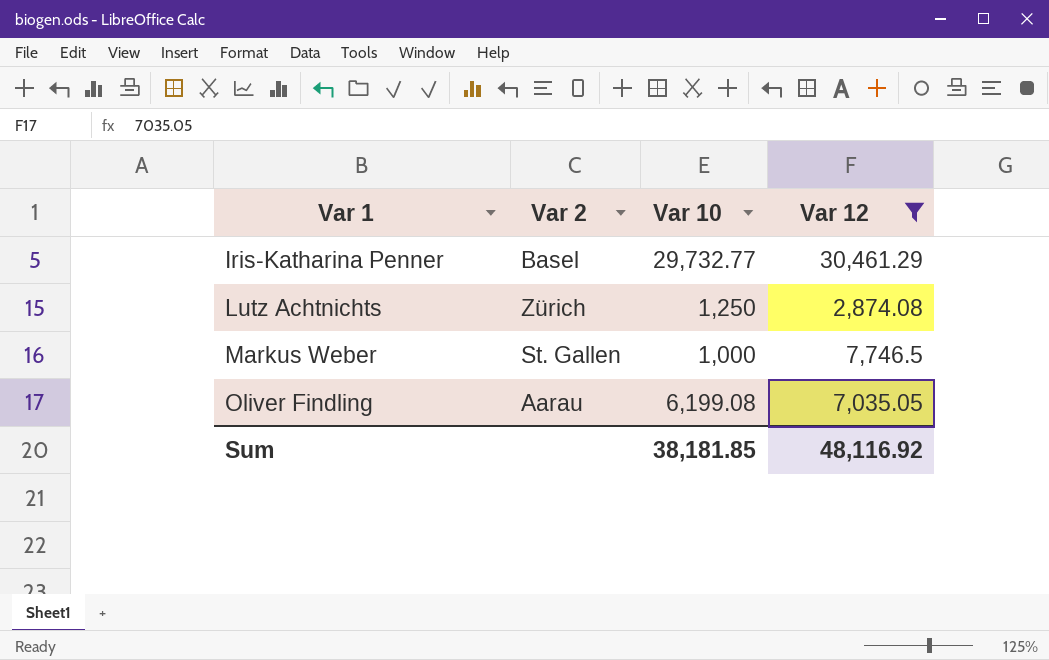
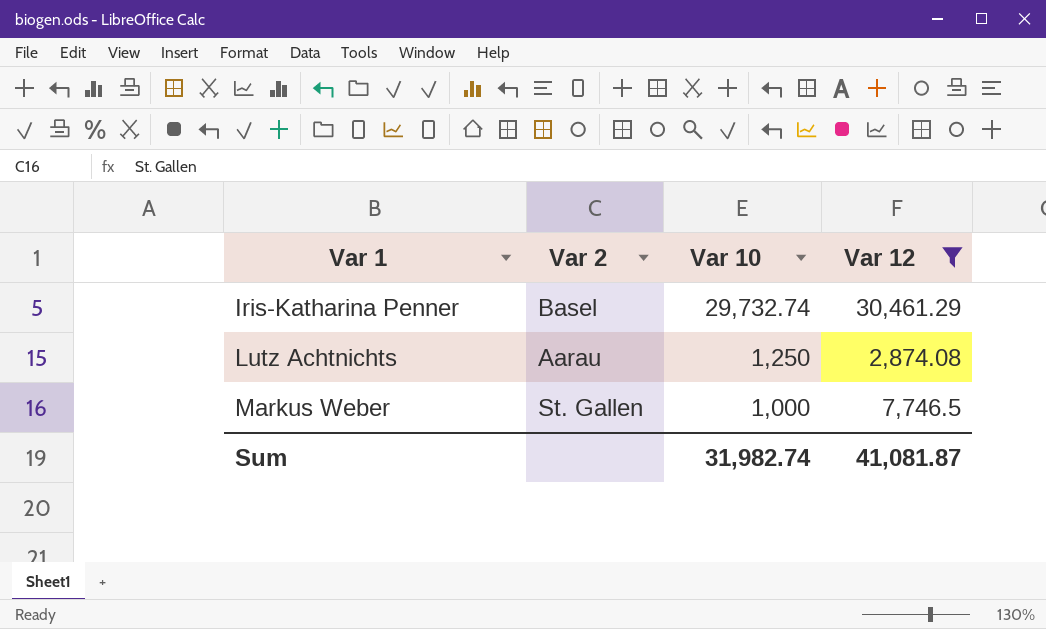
row Oliver Findling: Aarau | 6,199.08 | 7,035.05 -> none
Iris-Katharina Penner | Var 10: 29,732.77 -> 29,732.74
Lutz Achtnichts | Var 2: Zürich -> Aarau
Sum | Var 10: 38,181.85 -> 31,982.74
Sum | Var 12: 48,116.92 -> 41,081.87

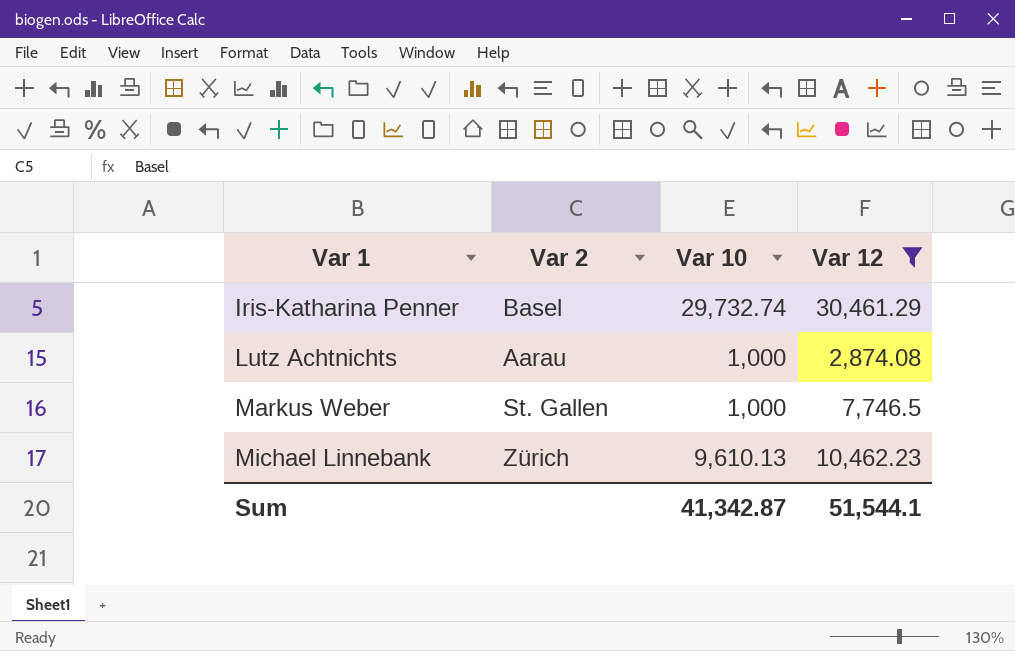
Lutz Achtnichts | Var 10: 1,250 -> 1,000
row Michael Linnebank: none -> Zürich | 9,610.13 | 10,462.23
Sum | Var 10: 31,982.74 -> 41,342.87
Sum | Var 12: 41,081.87 -> 51,544.1

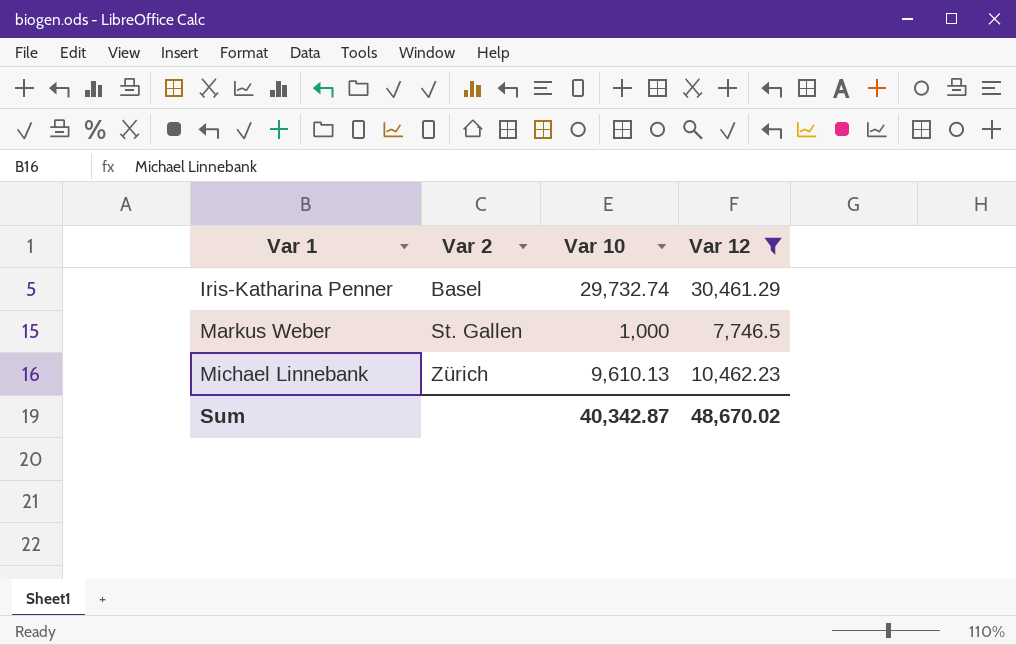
row Lutz Achtnichts: Aarau | 1,000 | 2,874.08 -> none
Sum | Var 10: 41,342.87 -> 40,342.87
Sum | Var 12: 51,544.1 -> 48,670.02

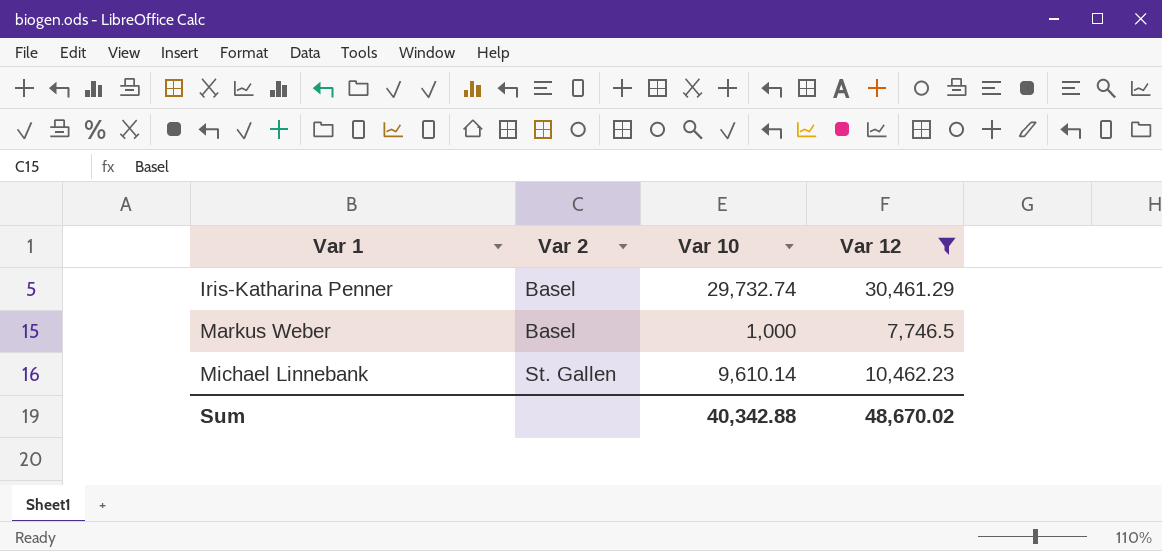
Markus Weber | Var 2: St. Gallen -> Basel
Michael Linnebank | Var 2: Zürich -> St. Gallen
Michael Linnebank | Var 10: 9,610.13 -> 9,610.14
Sum | Var 10: 40,342.87 -> 40,342.88

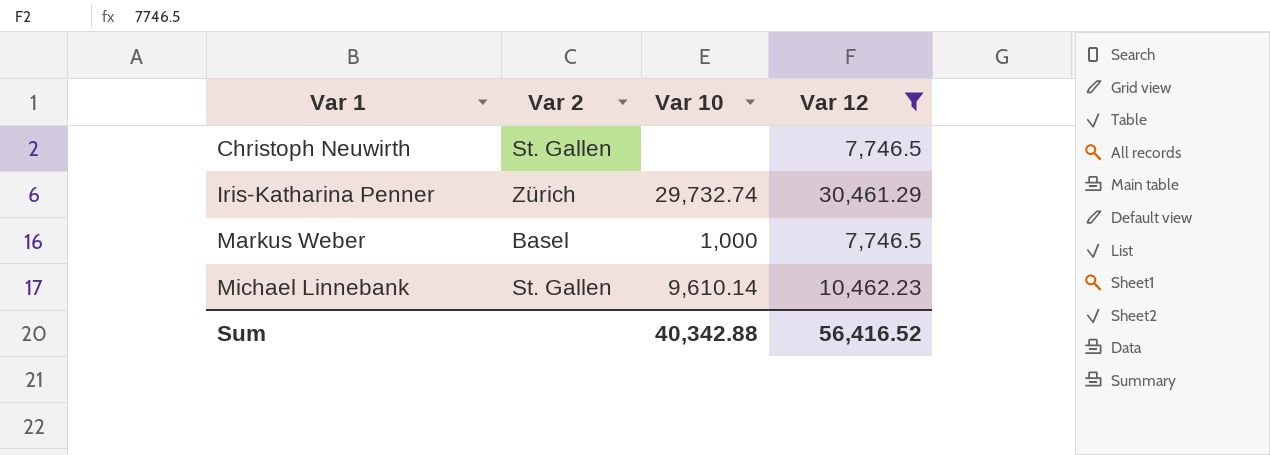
row Christoph Neuwirth: none -> St. Gallen | none | 7,746.5
Iris-Katharina Penner | Var 2: Basel -> Zürich
Sum | Var 12: 48,670.02 -> 56,416.52

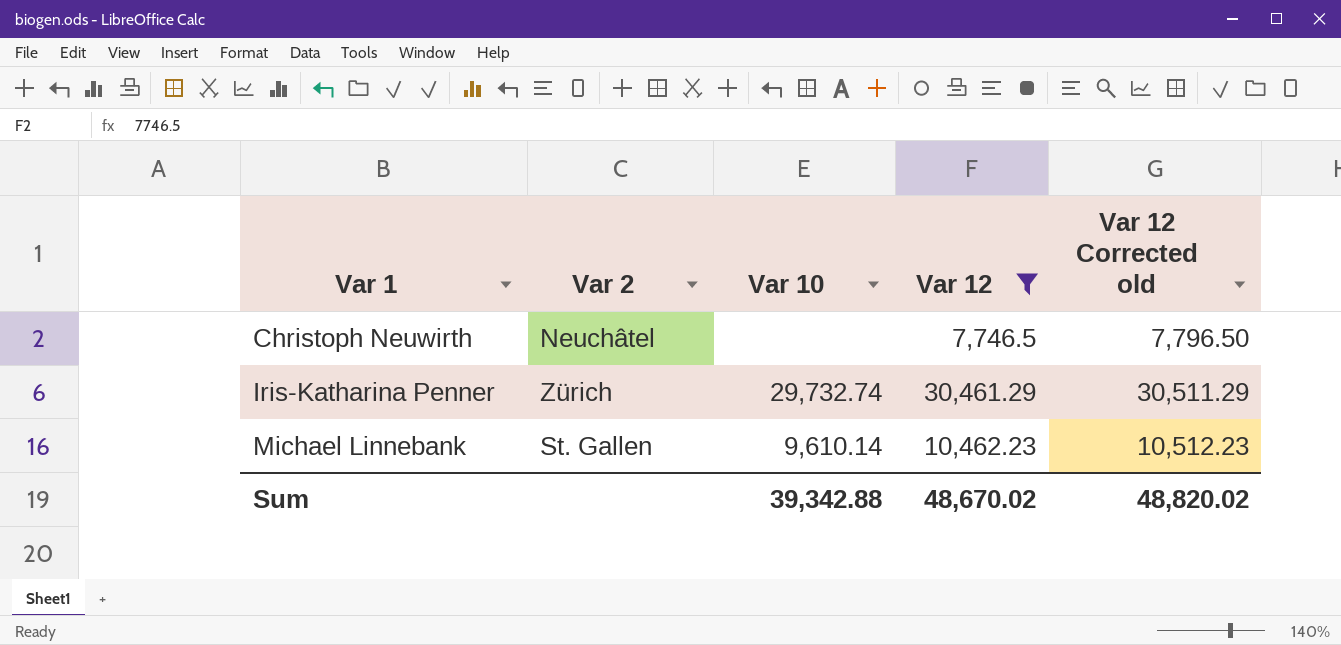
column Var 12 Corrected old | formula: none -> [Var 12] + 50
row Markus Weber: Basel | 1,000 | 7,746.5 -> none
Christoph Neuwirth | Var 2: St. Gallen -> Neuchâtel
Sum | Var 10: 40,342.88 -> 39,342.88
Sum | Var 12: 56,416.52 -> 48,670.02

